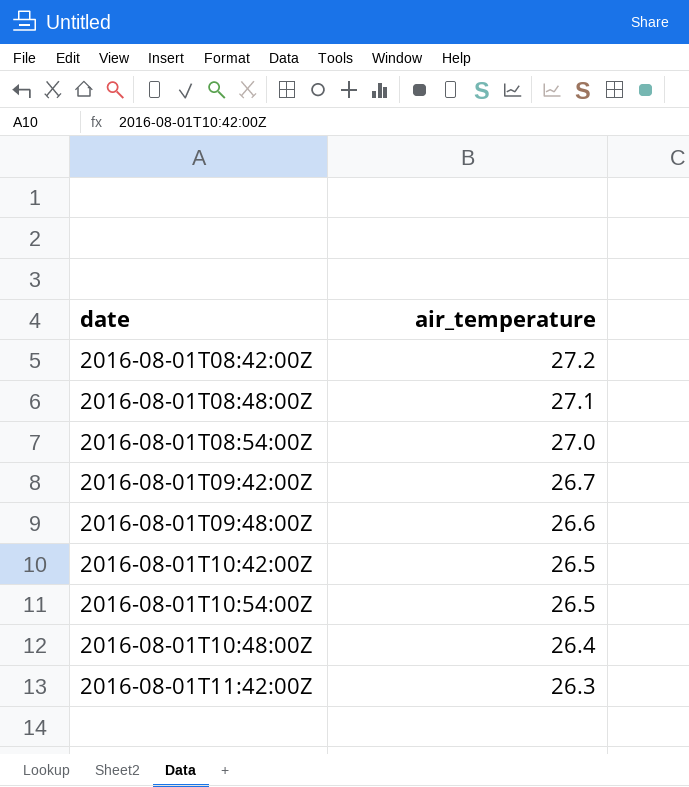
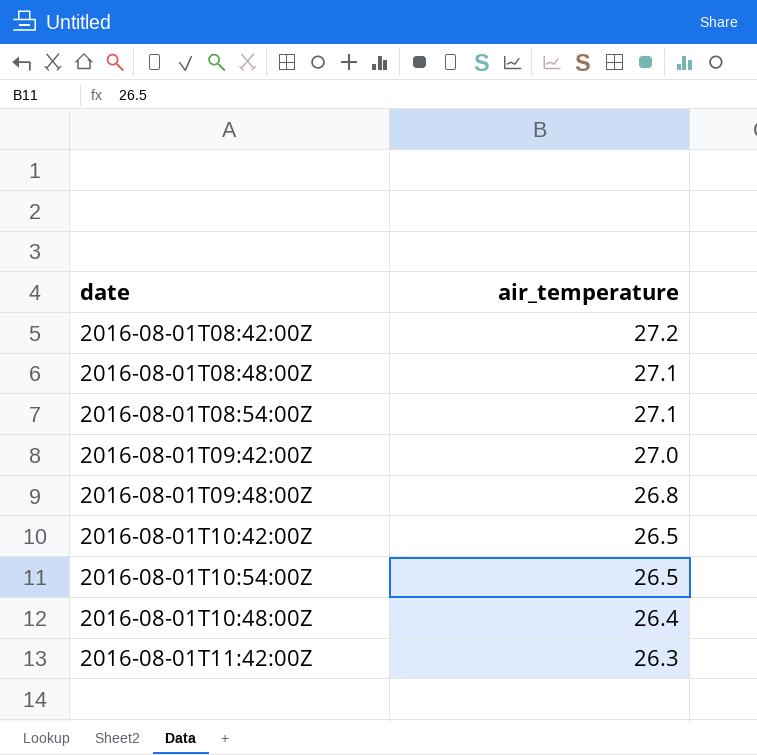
2016-08-01T08:54:00Z | air_temperature: 27.0 -> 27.1
2016-08-01T09:42:00Z | air_temperature: 26.7 -> 27.0
2016-08-01T09:48:00Z | air_temperature: 26.6 -> 26.8

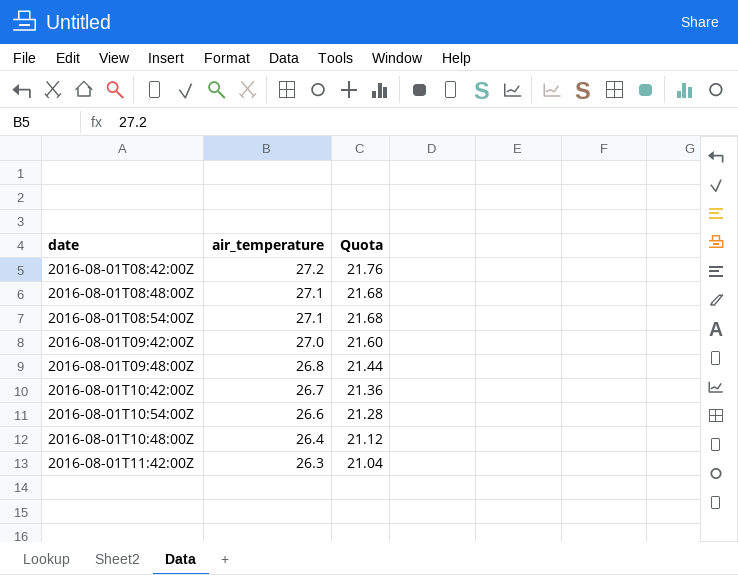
column Quota | formula: none -> [air_temperature] * 0.8
2016-08-01T10:42:00Z | air_temperature: 26.5 -> 26.7
2016-08-01T10:54:00Z | air_temperature: 26.5 -> 26.6

